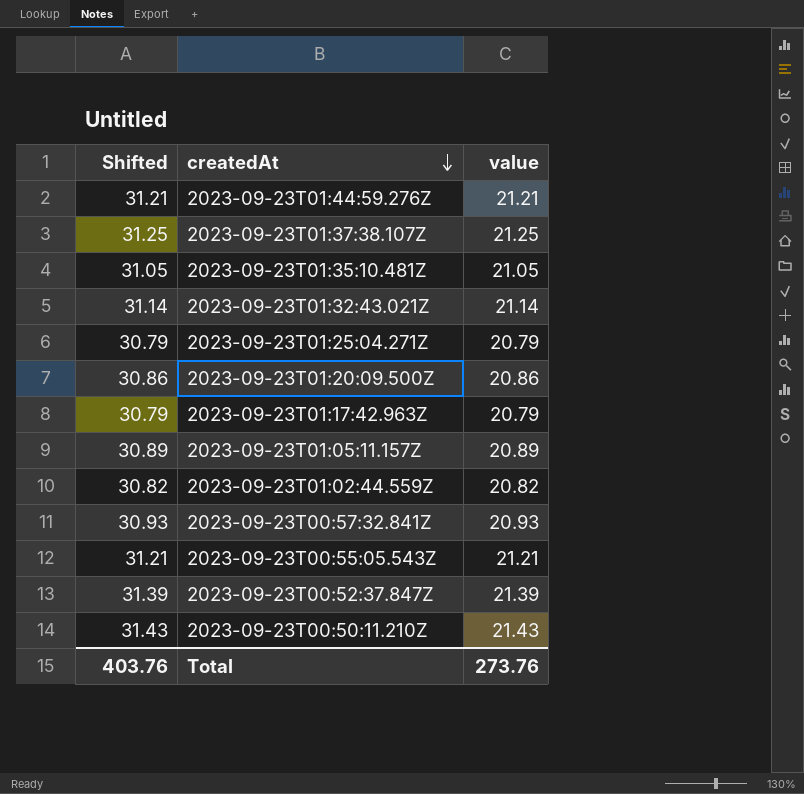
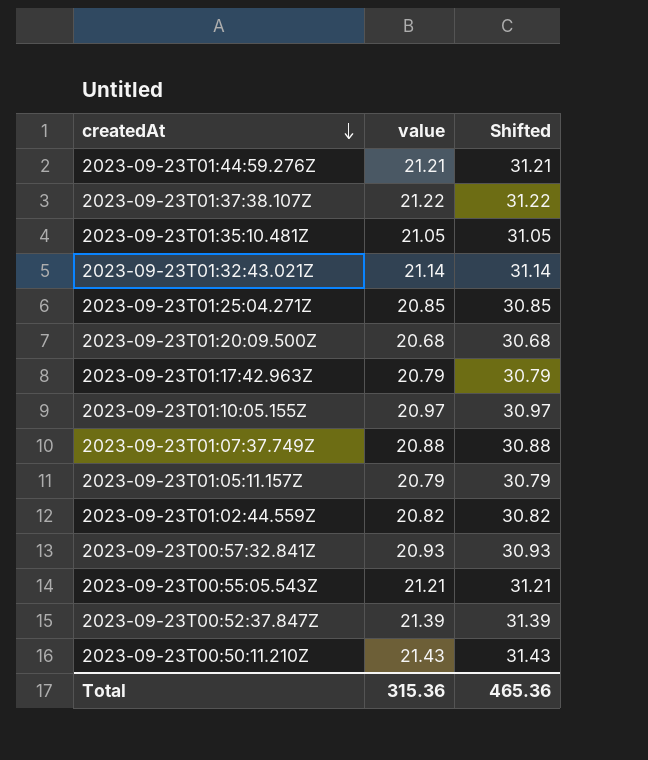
column Shifted | position: 1 -> 3
2023-09-23T01:37:38.107Z | value: 21.25 -> 21.22
2023-09-23T01:37:38.107Z | Shifted: 31.25 -> 31.22
2023-09-23T01:25:04.271Z | value: 20.79 -> 20.85
2023-09-23T01:25:04.271Z | Shifted: 30.79 -> 30.85
2023-09-23T01:20:09.500Z | value: 20.86 -> 20.68
2023-09-23T01:20:09.500Z | Shifted: 30.86 -> 30.68
row 2023-09-23T01:10:05.155Z: none -> 20.97 | 30.97
row 2023-09-23T01:07:37.749Z: none -> 20.88 | 30.88
2023-09-23T01:05:11.157Z | value: 20.89 -> 20.79
2023-09-23T01:05:11.157Z | Shifted: 30.89 -> 30.79
Total | value: 273.76 -> 315.36
Total | Shifted: 403.76 -> 465.36

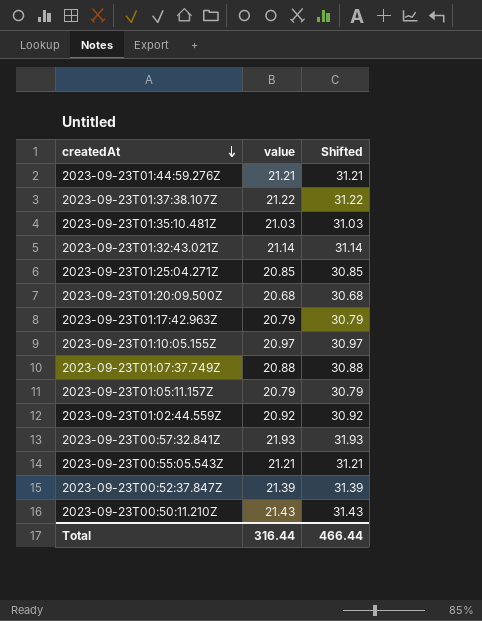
2023-09-23T01:35:10.481Z | value: 21.05 -> 21.03
2023-09-23T01:35:10.481Z | Shifted: 31.05 -> 31.03
2023-09-23T01:02:44.559Z | value: 20.82 -> 20.92
2023-09-23T01:02:44.559Z | Shifted: 30.82 -> 30.92
2023-09-23T00:57:32.841Z | value: 20.93 -> 21.93
2023-09-23T00:57:32.841Z | Shifted: 30.93 -> 31.93
Total | value: 315.36 -> 316.44
Total | Shifted: 465.36 -> 466.44

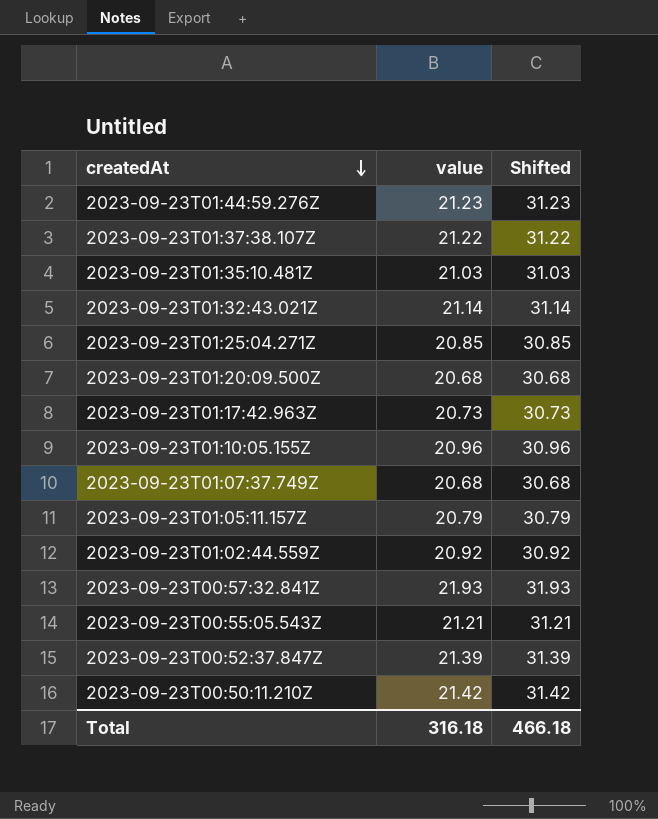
2023-09-23T01:44:59.276Z | value: 21.21 -> 21.23
2023-09-23T01:44:59.276Z | Shifted: 31.21 -> 31.23
2023-09-23T01:17:42.963Z | value: 20.79 -> 20.73
2023-09-23T01:17:42.963Z | Shifted: 30.79 -> 30.73
2023-09-23T01:10:05.155Z | value: 20.97 -> 20.96
2023-09-23T01:10:05.155Z | Shifted: 30.97 -> 30.96
2023-09-23T01:07:37.749Z | value: 20.88 -> 20.68
2023-09-23T01:07:37.749Z | Shifted: 30.88 -> 30.68
2023-09-23T00:50:11.210Z | value: 21.43 -> 21.42
2023-09-23T00:50:11.210Z | Shifted: 31.43 -> 31.42
Total | value: 316.44 -> 316.18
Total | Shifted: 466.44 -> 466.18

